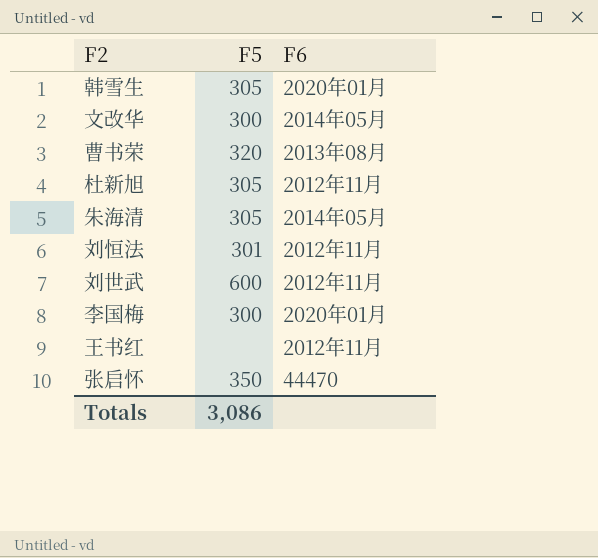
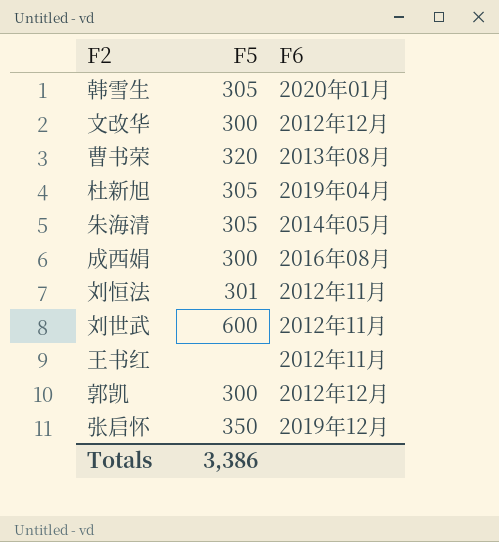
row 李国梅: 300 | 2020年01月 -> none
文改华 | F6: 2014年05月 -> 2012年12月
杜新旭 | F6: 2012年11月 -> 2019年04月
row 成西娟: none -> 300 | 2016年08月
row 郭凯: none -> 300 | 2012年12月
张启怀 | F6: 44470 -> 2019年12月
Totals | F5: 3,086 -> 3,386

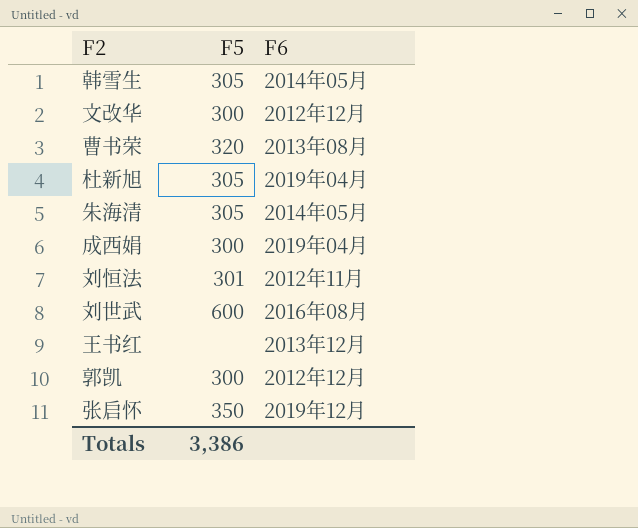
韩雪生 | F6: 2020年01月 -> 2014年05月
成西娟 | F6: 2016年08月 -> 2019年04月
刘世武 | F6: 2012年11月 -> 2016年08月
王书红 | F6: 2012年11月 -> 2013年12月

